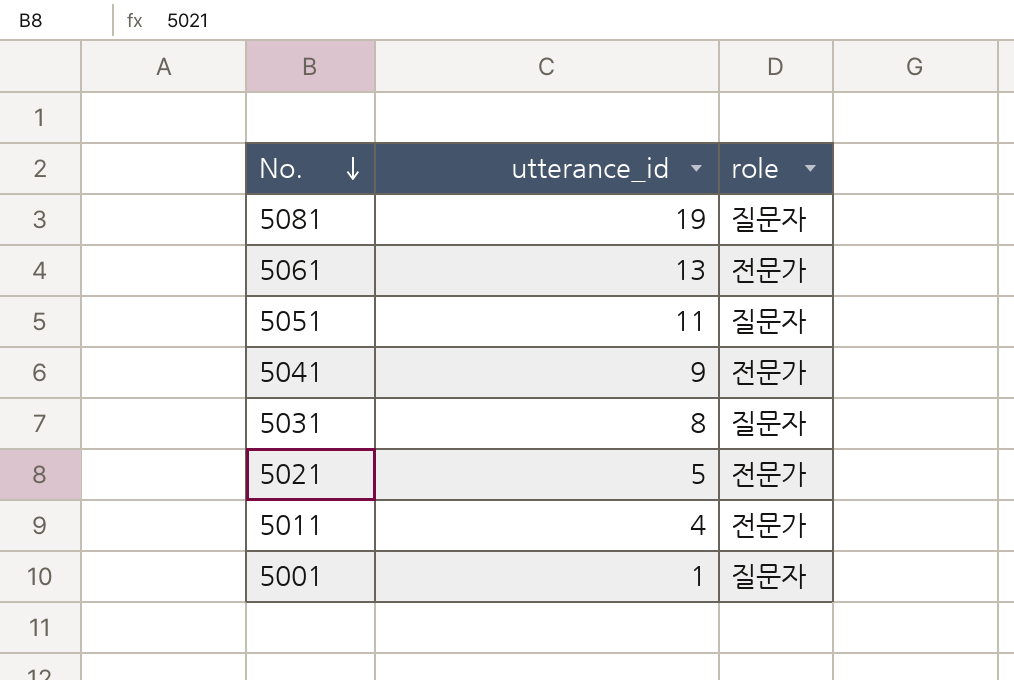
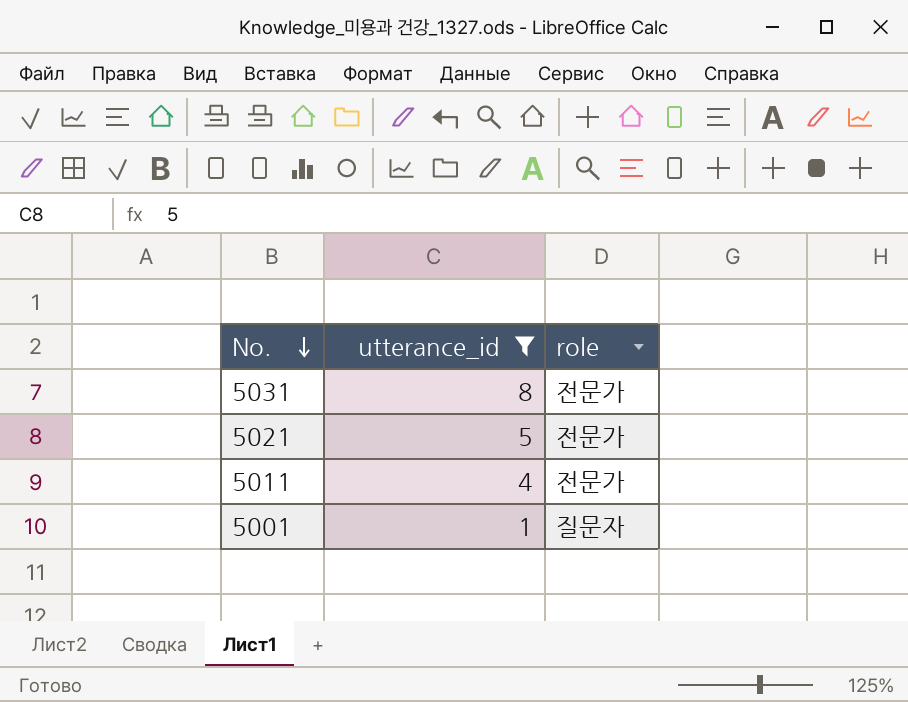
filter: none -> utterance_id <= 8
5031 | role: 질문자 -> 전문가

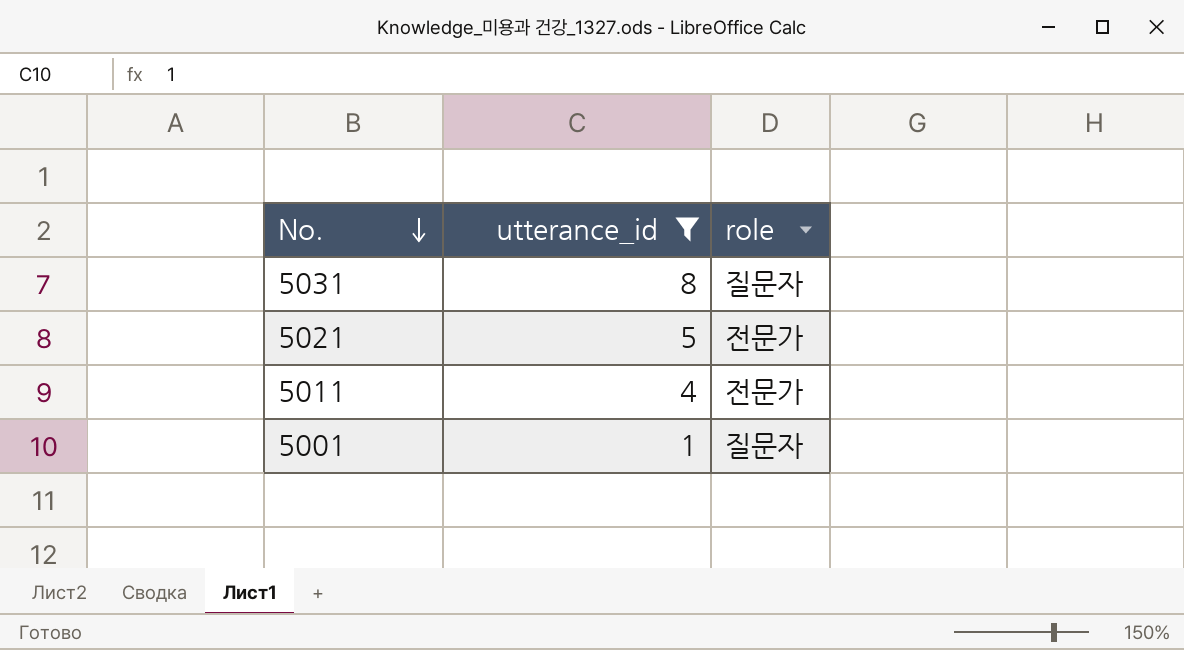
5031 | role: 전문가 -> 질문자

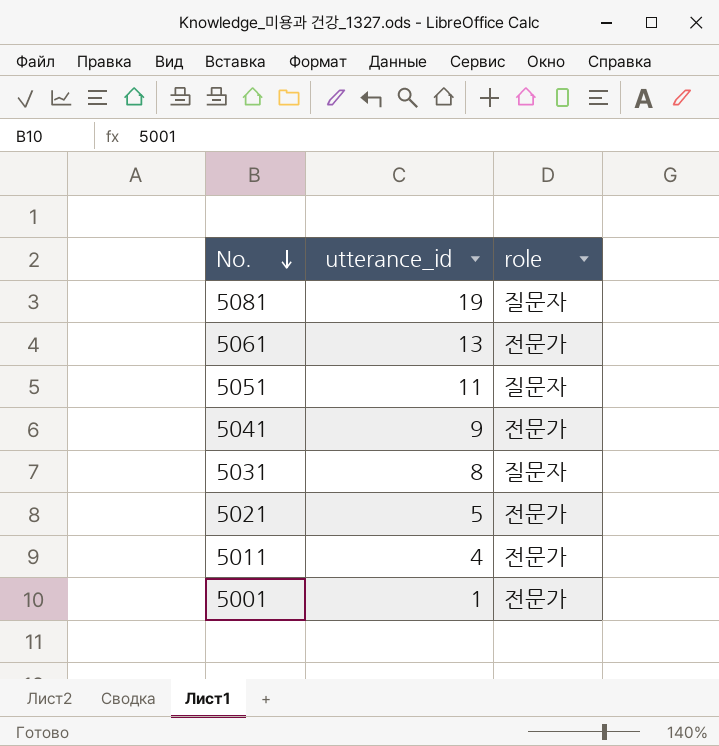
filter: utterance_id <= 8 -> none
5001 | role: 질문자 -> 전문가

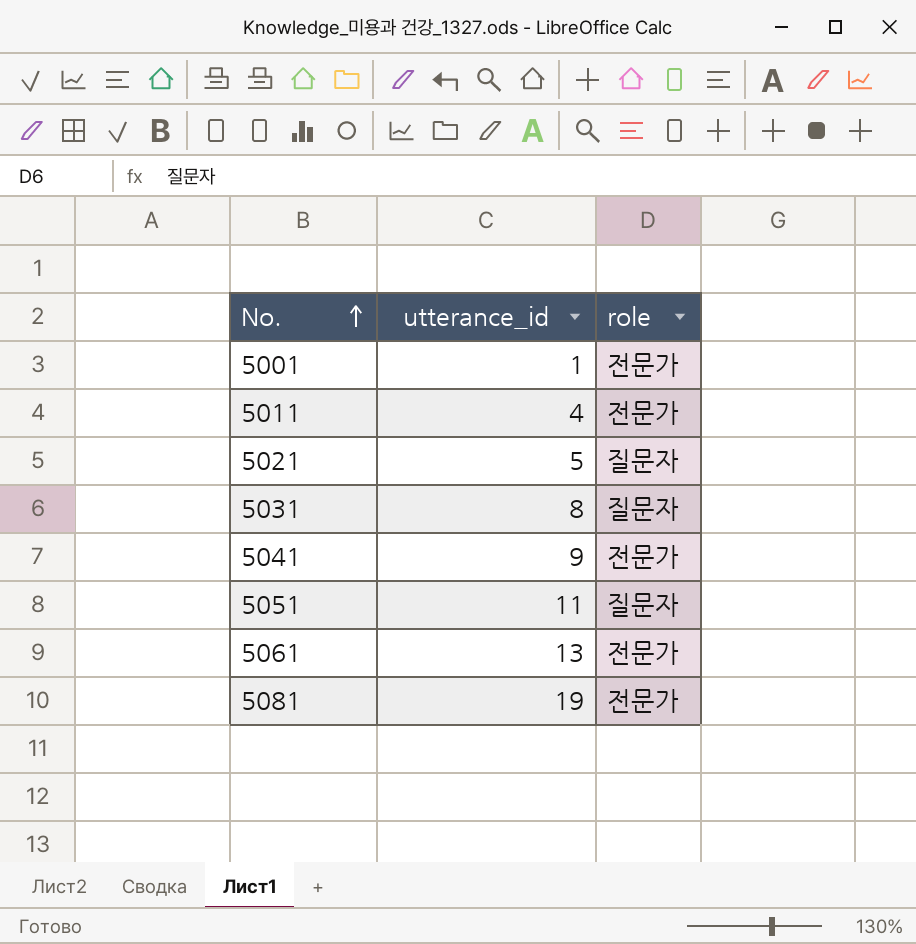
row order: No. descending -> No. ascending
5021 | role: 전문가 -> 질문자
5081 | role: 질문자 -> 전문가

